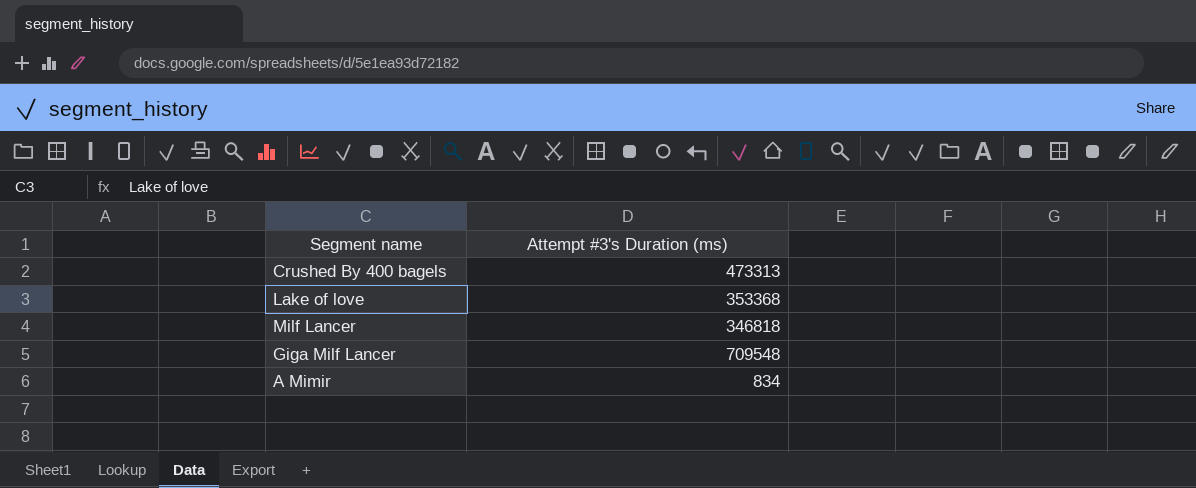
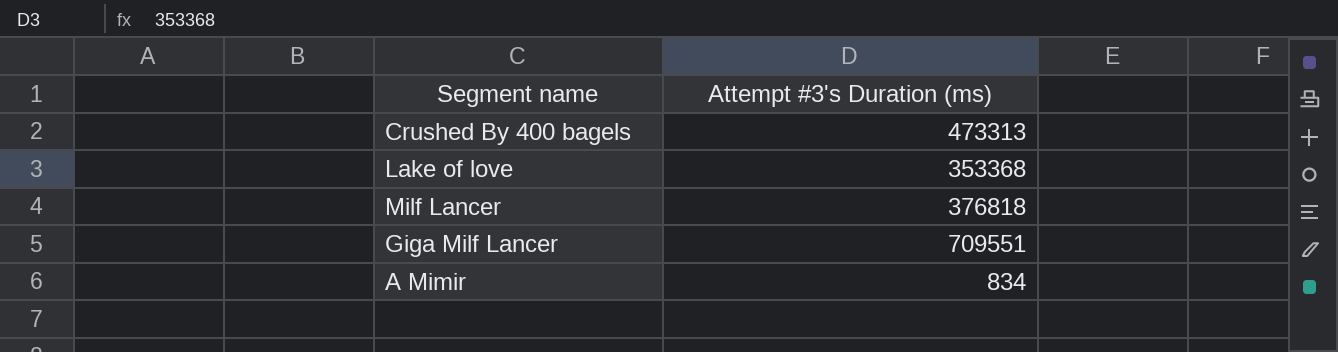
Milf Lancer | Attempt #3's Duration (ms): 346818 -> 376818
Giga Milf Lancer | Attempt #3's Duration (ms): 709548 -> 709551

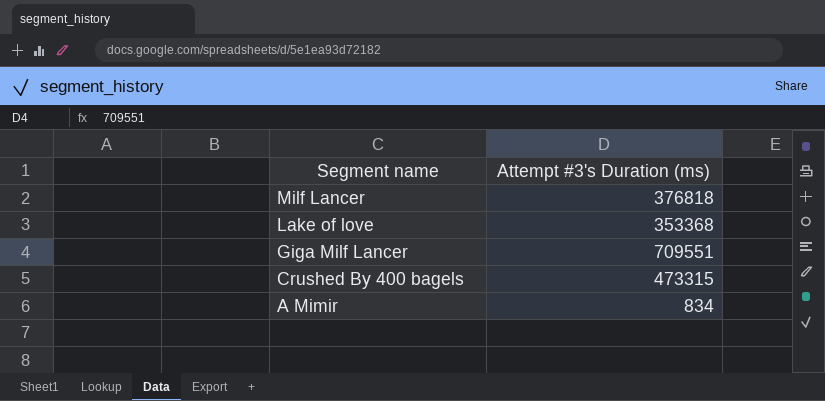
row order: none -> Segment name descending
Crushed By 400 bagels | Attempt #3's Duration (ms): 473313 -> 473315

